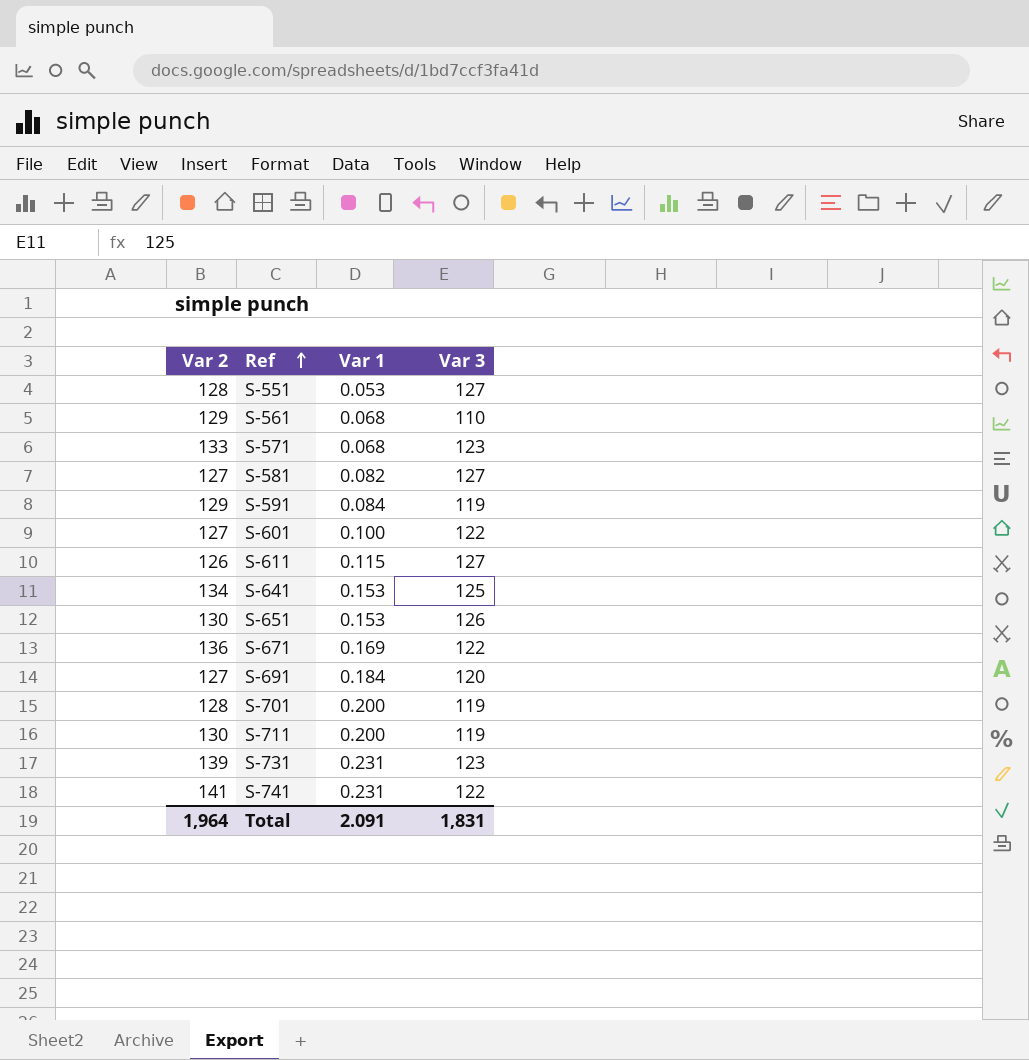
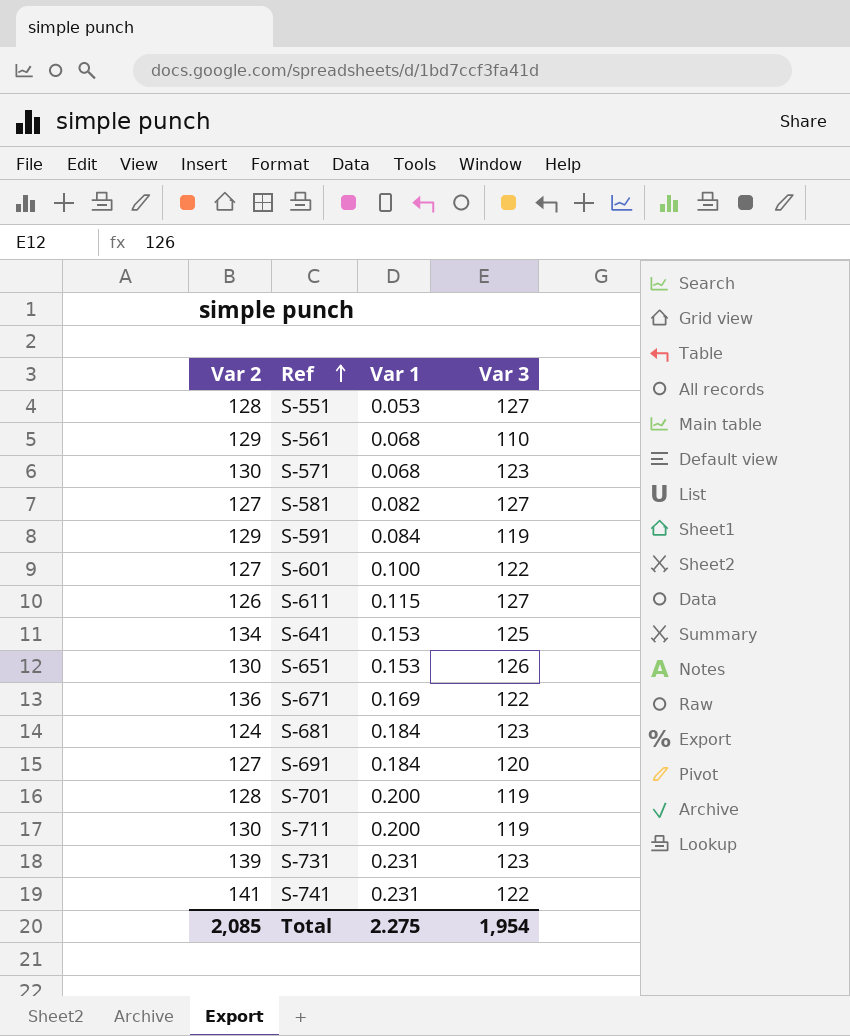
S-571 | Var 2: 133 -> 130
row S-681: none -> 124 | 0.184 | 123
Total | Var 2: 1,964 -> 2,085
Total | Var 1: 2.091 -> 2.275
Total | Var 3: 1,831 -> 1,954

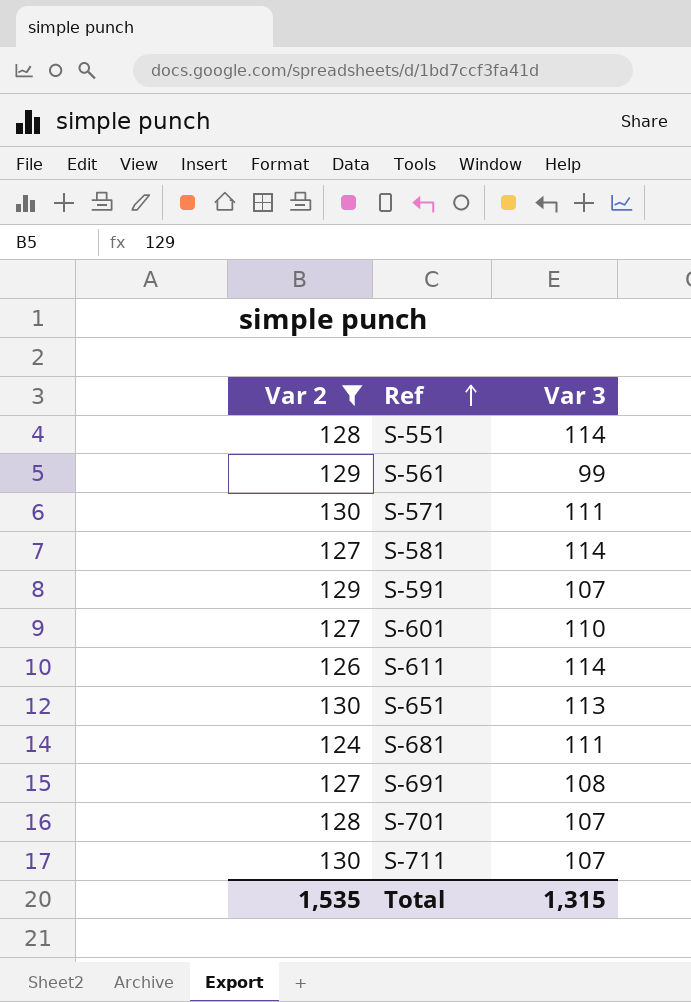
filter: none -> Var 2 <= 130
column Var 1 | position: 3 -> none
S-551 | Var 3: 127 -> 114
S-561 | Var 3: 110 -> 99
S-571 | Var 3: 123 -> 111
S-581 | Var 3: 127 -> 114
S-591 | Var 3: 119 -> 107
S-601 | Var 3: 122 -> 110
S-611 | Var 3: 127 -> 114
S-651 | Var 3: 126 -> 113
S-681 | Var 3: 123 -> 111
S-691 | Var 3: 120 -> 108
S-701 | Var 3: 119 -> 107
S-711 | Var 3: 119 -> 107
Total | Var 2: 2,085 -> 1,535
Total | Var 3: 1,954 -> 1,315

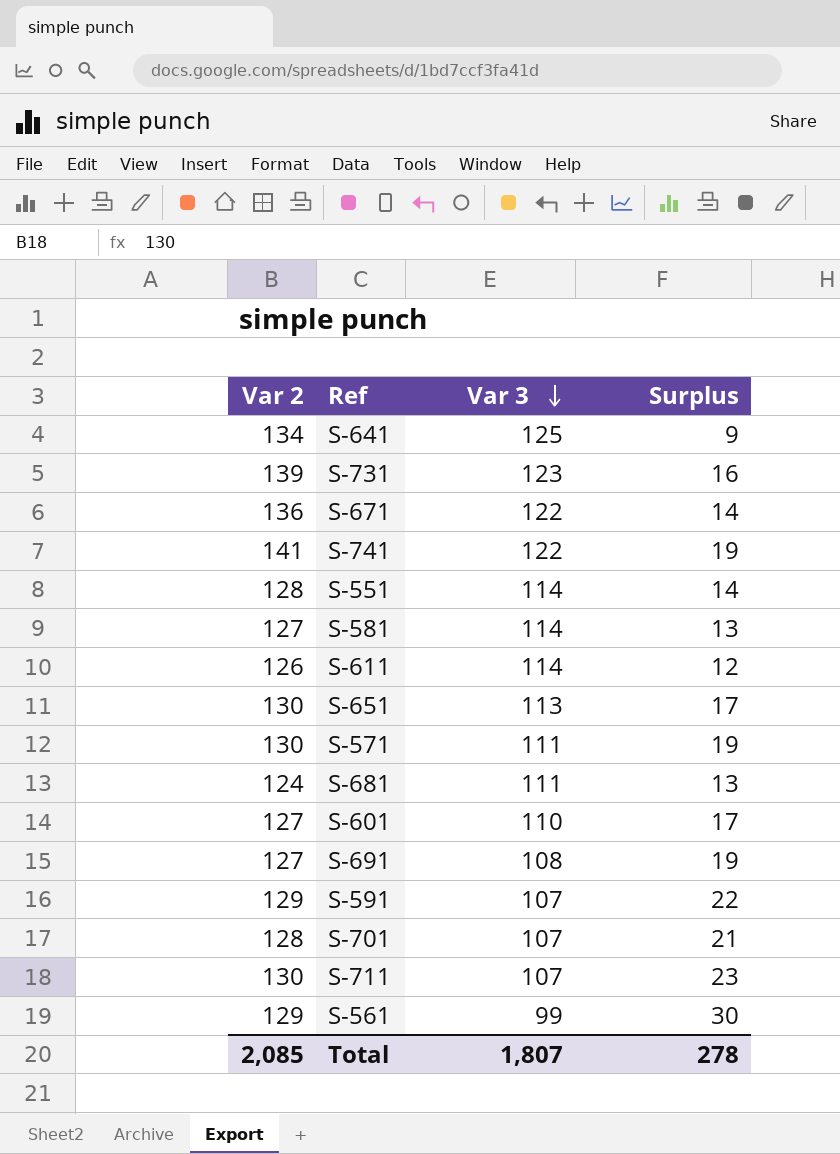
filter: Var 2 <= 130 -> none
row order: Ref ascending -> Var 3 descending
column Surplus | formula: none -> [Var 2] - [Var 3]
Total | Var 2: 1,535 -> 2,085
Total | Var 3: 1,315 -> 1,807

